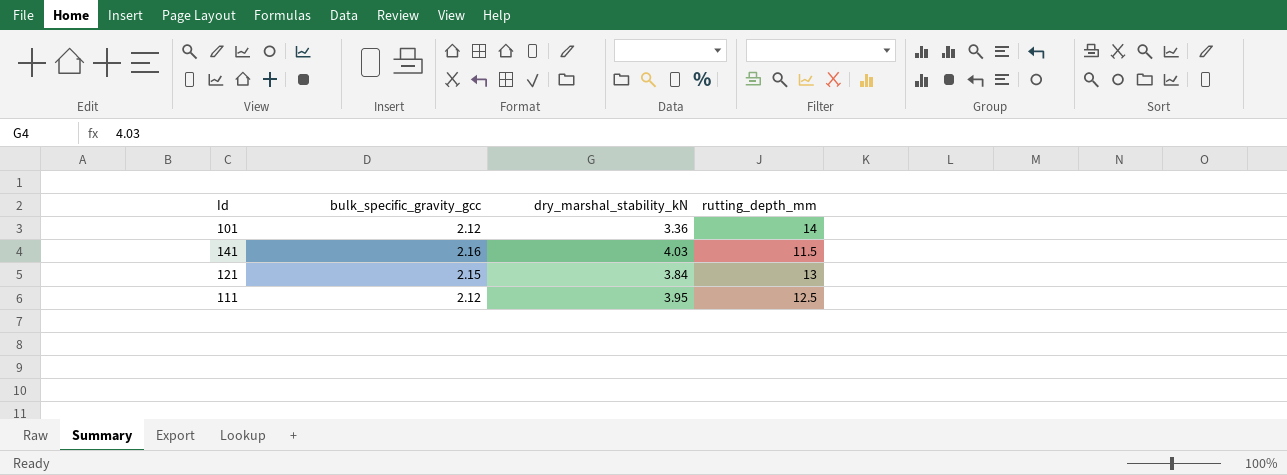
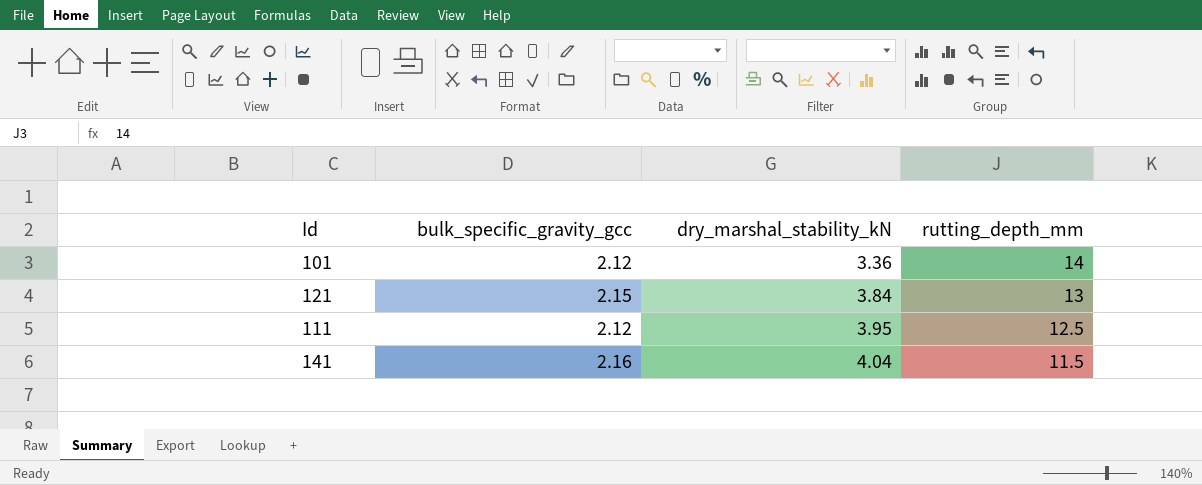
row order: none -> dry_marshal_stability_kN ascending
141 | dry_marshal_stability_kN: 4.03 -> 4.04

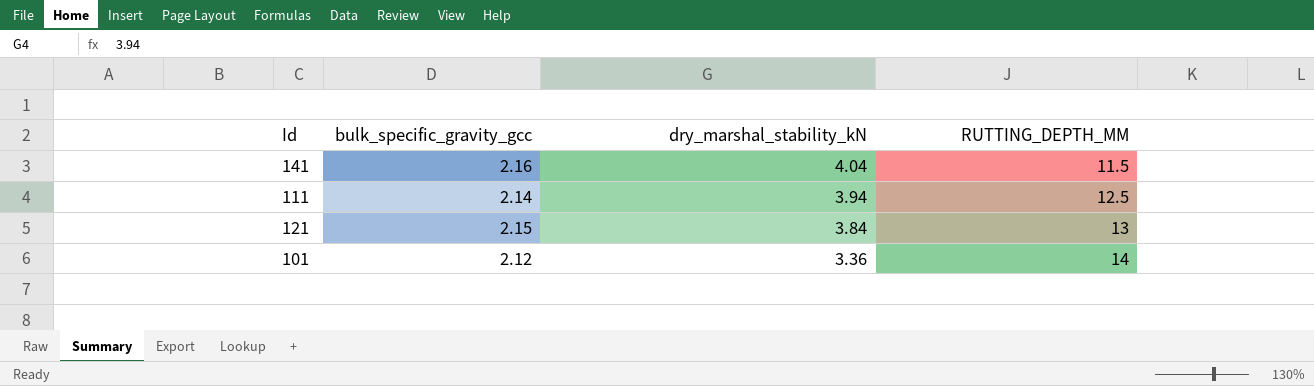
row order: dry_marshal_stability_kN ascending -> dry_marshal_stability_kN descending
column name: rutting_depth_mm -> RUTTING_DEPTH_MM
111 | bulk_specific_gravity_gcc: 2.12 -> 2.14
111 | dry_marshal_stability_kN: 3.95 -> 3.94

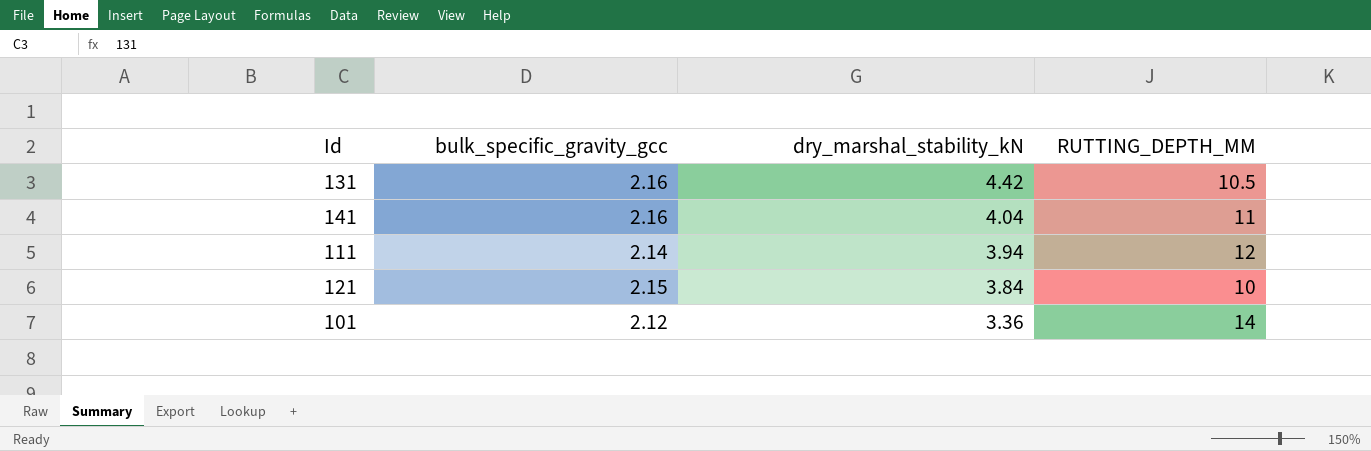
row 131: none -> 2.16 | 4.42 | 10.5
141 | RUTTING_DEPTH_MM: 11.5 -> 11
111 | RUTTING_DEPTH_MM: 12.5 -> 12
121 | RUTTING_DEPTH_MM: 13 -> 10

